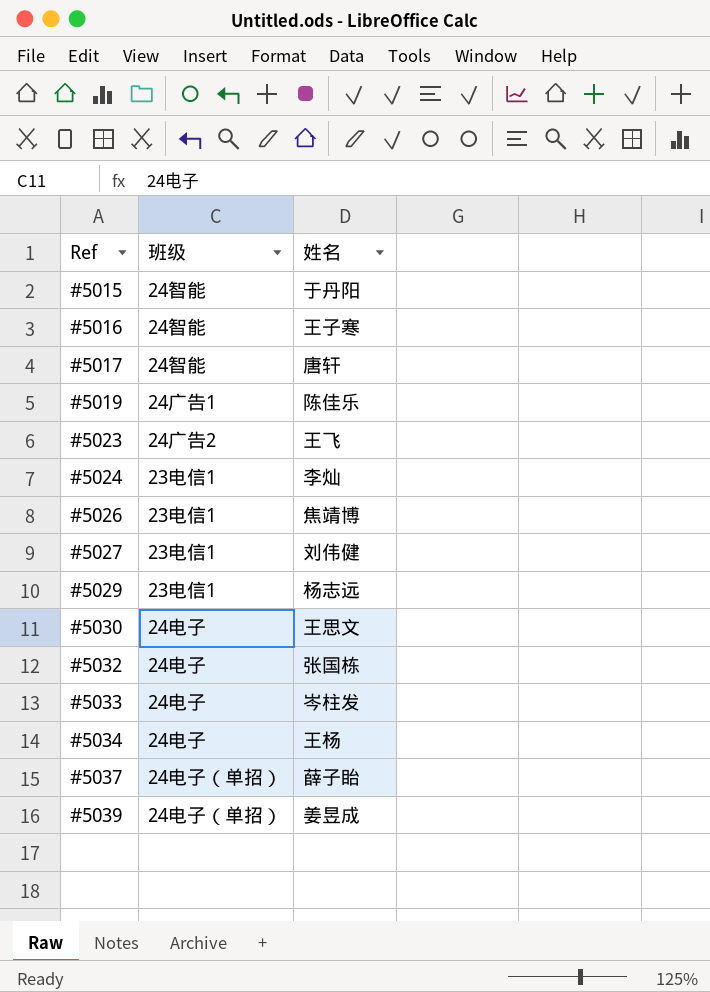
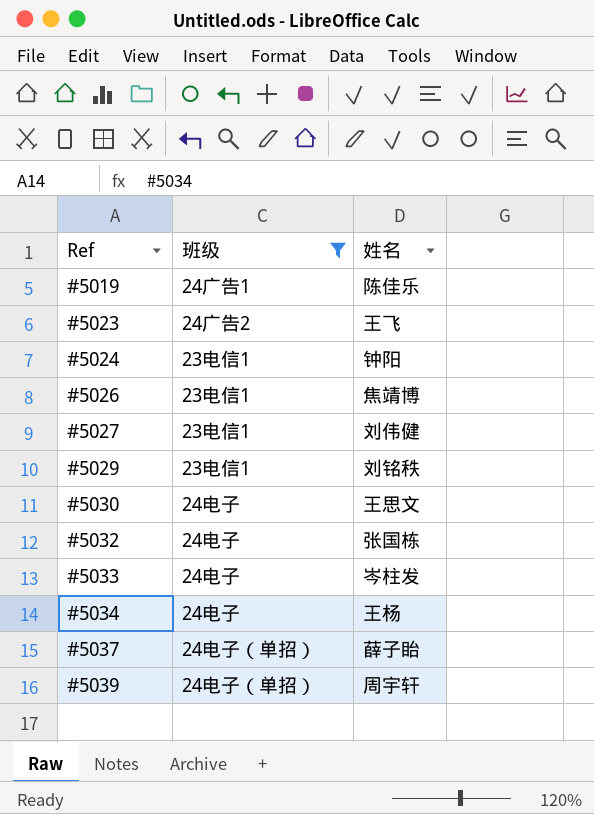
filter: none -> 班级 != 24智能
#5024 | 姓名: 李灿 -> 钟阳
#5029 | 姓名: 杨志远 -> 刘铭秩
#5039 | 姓名: 姜昱成 -> 周宇轩

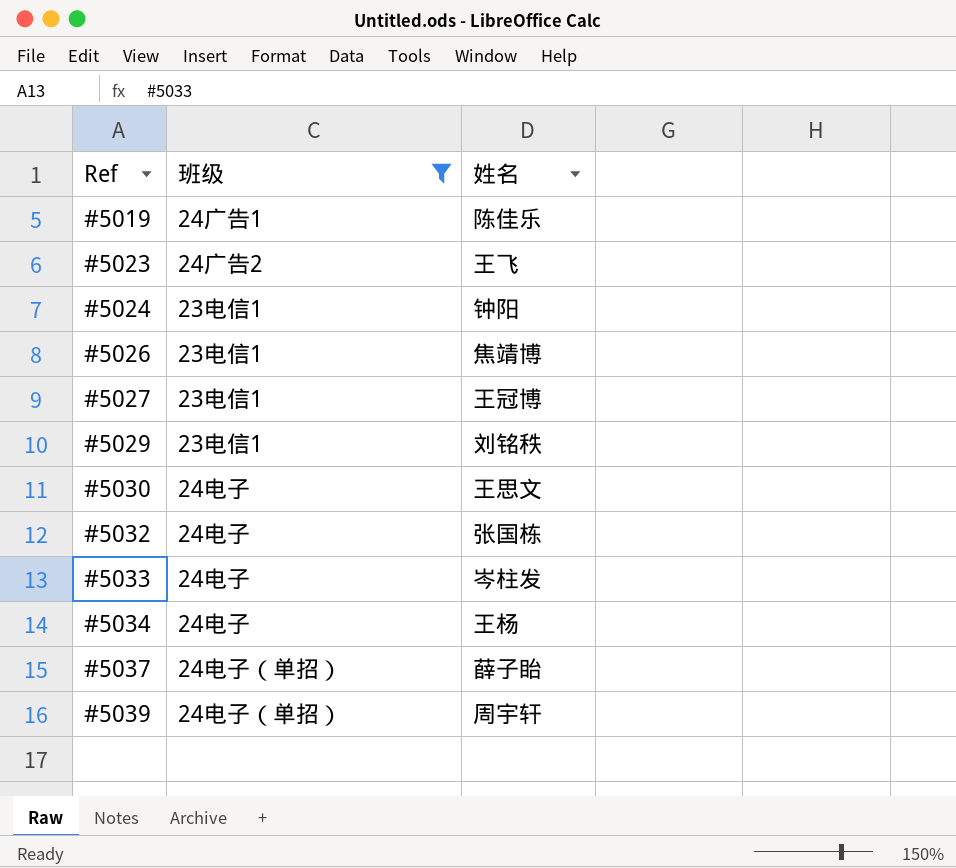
#5027 | 姓名: 刘伟健 -> 王冠博

